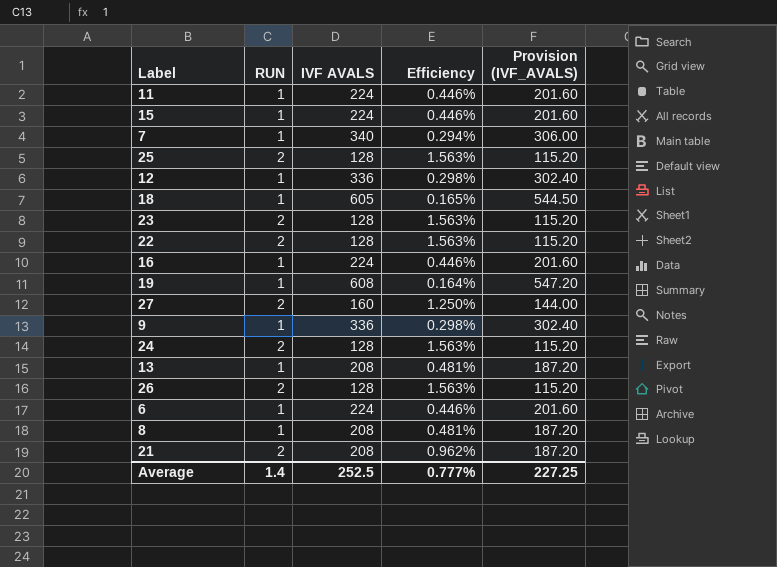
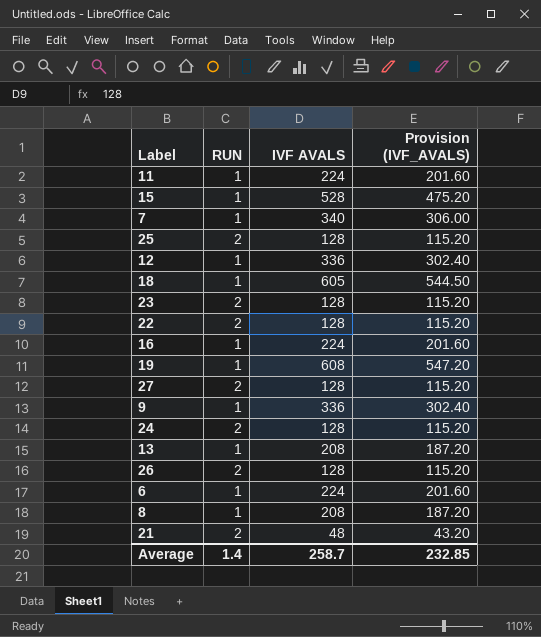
column Efficiency | formula: [RUN] / [IVF AVALS] -> none
15 | IVF AVALS: 224 -> 528
15 | Provision (IVF_AVALS): 201.60 -> 475.20
27 | IVF AVALS: 160 -> 128
27 | Provision (IVF_AVALS): 144.00 -> 115.20
21 | IVF AVALS: 208 -> 48
21 | Provision (IVF_AVALS): 187.20 -> 43.20
Average | IVF AVALS: 252.5 -> 258.7
Average | Provision (IVF_AVALS): 227.25 -> 232.85

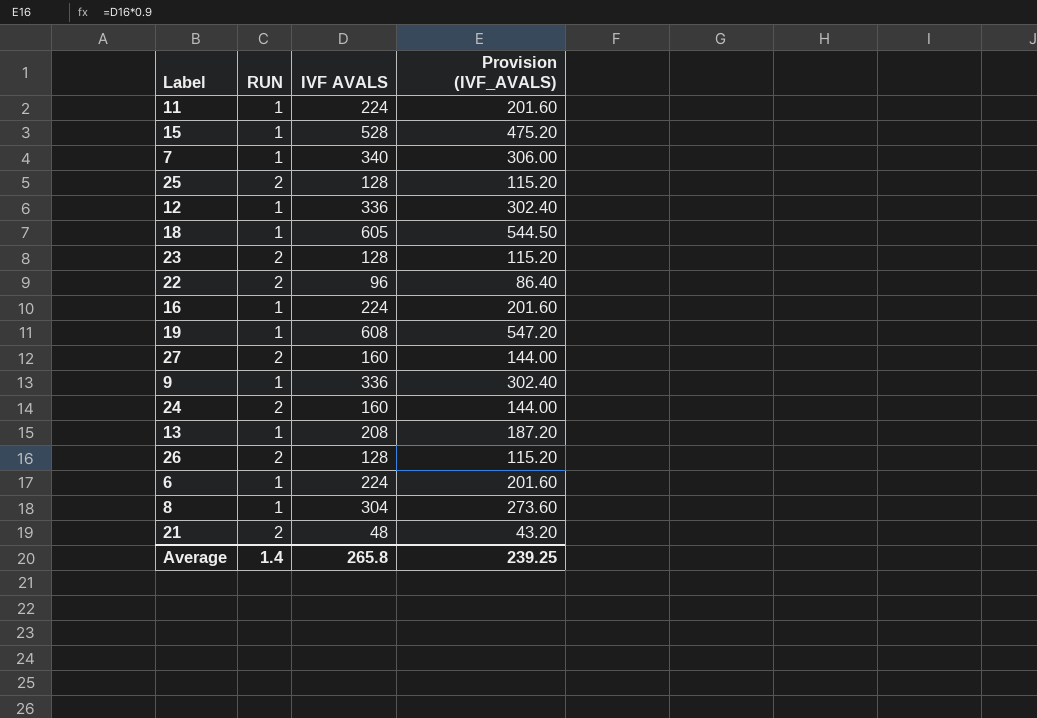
22 | IVF AVALS: 128 -> 96
22 | Provision (IVF_AVALS): 115.20 -> 86.40
27 | IVF AVALS: 128 -> 160
27 | Provision (IVF_AVALS): 115.20 -> 144.00
24 | IVF AVALS: 128 -> 160
24 | Provision (IVF_AVALS): 115.20 -> 144.00
8 | IVF AVALS: 208 -> 304
8 | Provision (IVF_AVALS): 187.20 -> 273.60
Average | IVF AVALS: 258.7 -> 265.8
Average | Provision (IVF_AVALS): 232.85 -> 239.25

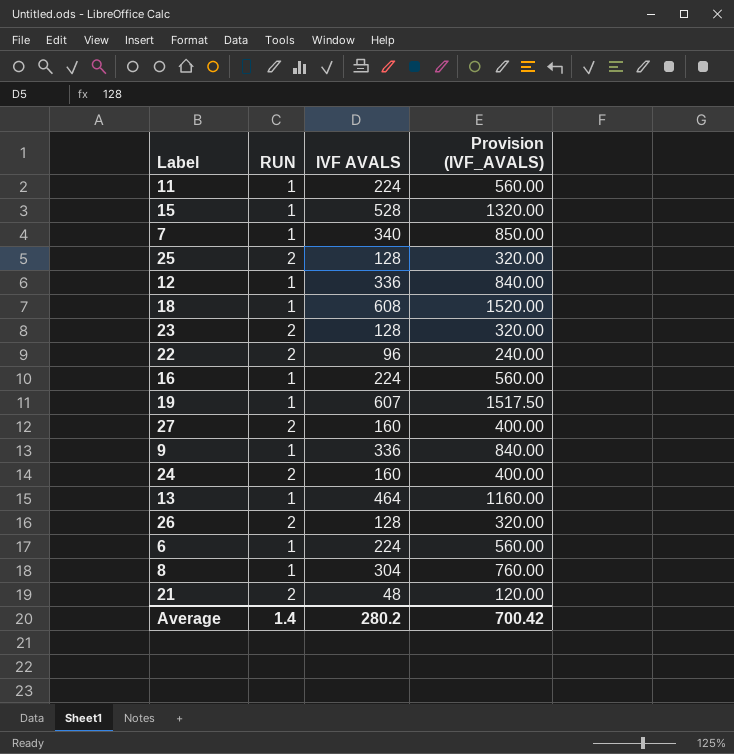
column Provision (IVF_AVALS) | formula: [IVF AVALS] * 0.9 -> [IVF AVALS] * 2.5
18 | IVF AVALS: 605 -> 608
19 | IVF AVALS: 608 -> 607
13 | IVF AVALS: 208 -> 464
Average | IVF AVALS: 265.8 -> 280.2
Average | Provision (IVF_AVALS): 239.25 -> 700.42

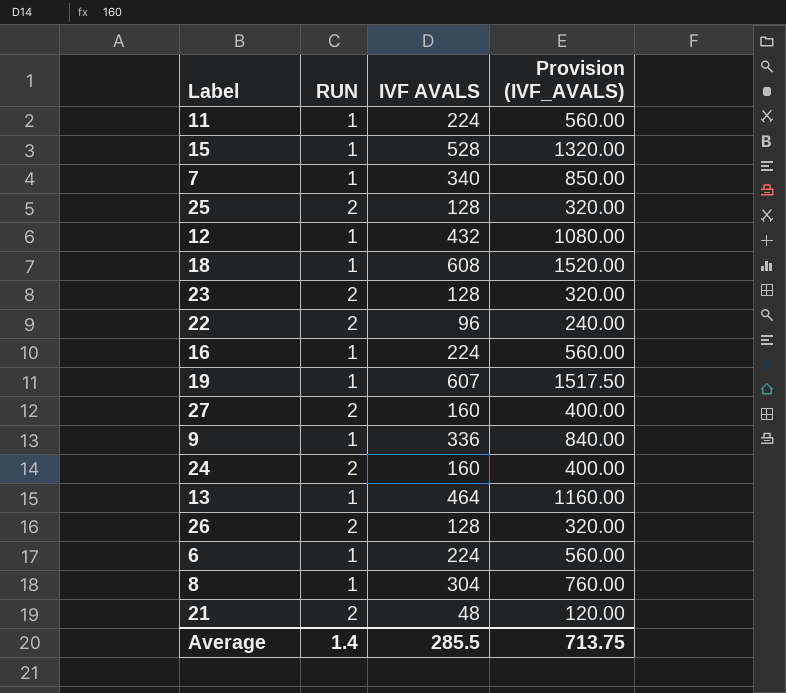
12 | IVF AVALS: 336 -> 432
12 | Provision (IVF_AVALS): 840.00 -> 1080.00
Average | IVF AVALS: 280.2 -> 285.5
Average | Provision (IVF_AVALS): 700.42 -> 713.75

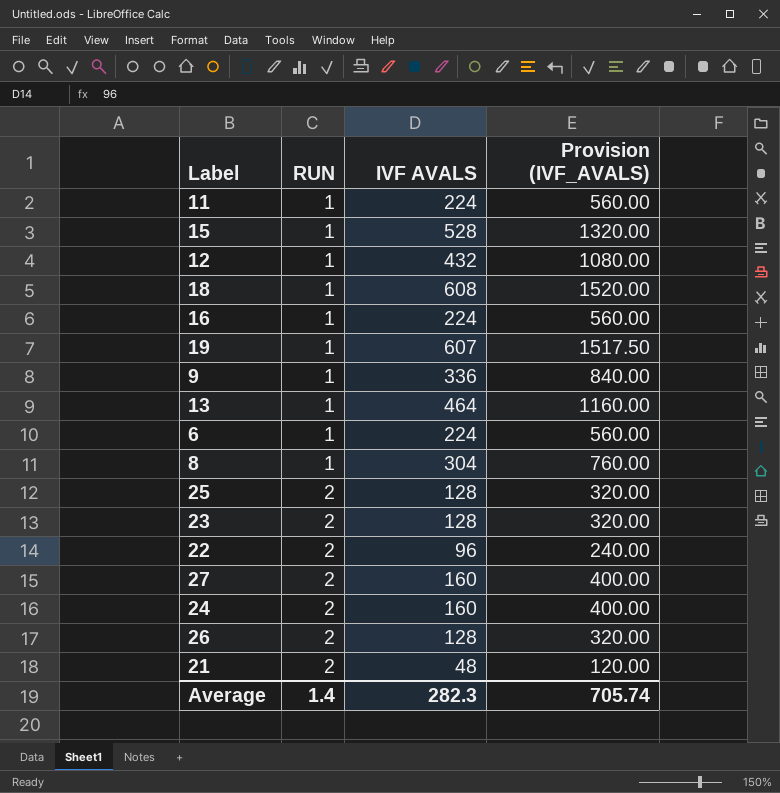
row order: none -> RUN ascending
row 7: 1 | 340 | 850.00 -> none
Average | IVF AVALS: 285.5 -> 282.3
Average | Provision (IVF_AVALS): 713.75 -> 705.74

